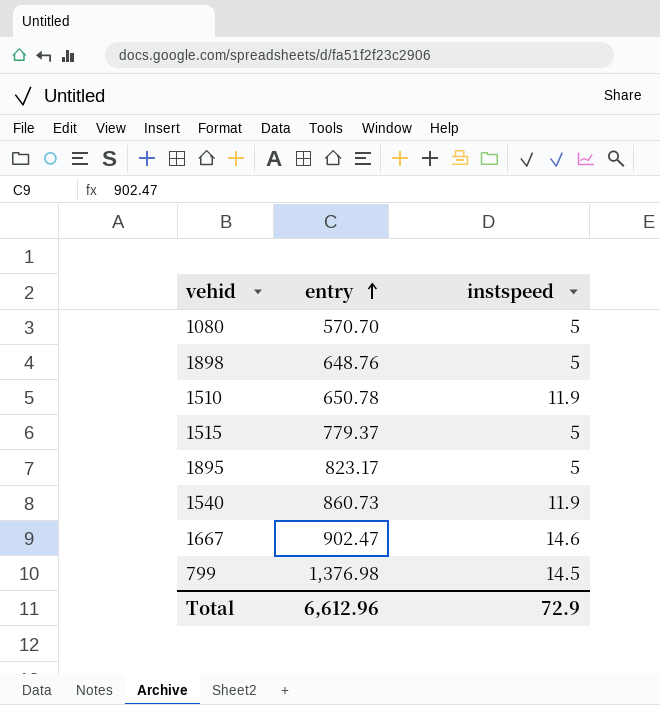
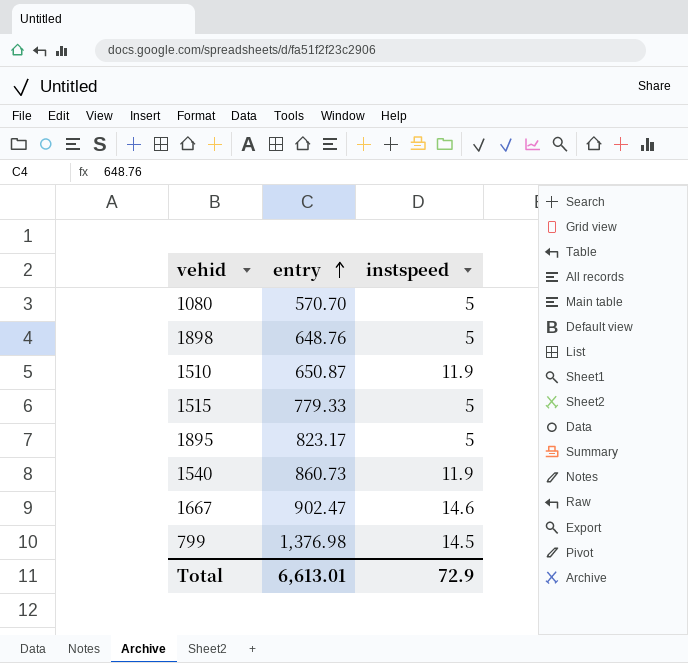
1510 | entry: 650.78 -> 650.87
1515 | entry: 779.37 -> 779.33
Total | entry: 6,612.96 -> 6,613.01

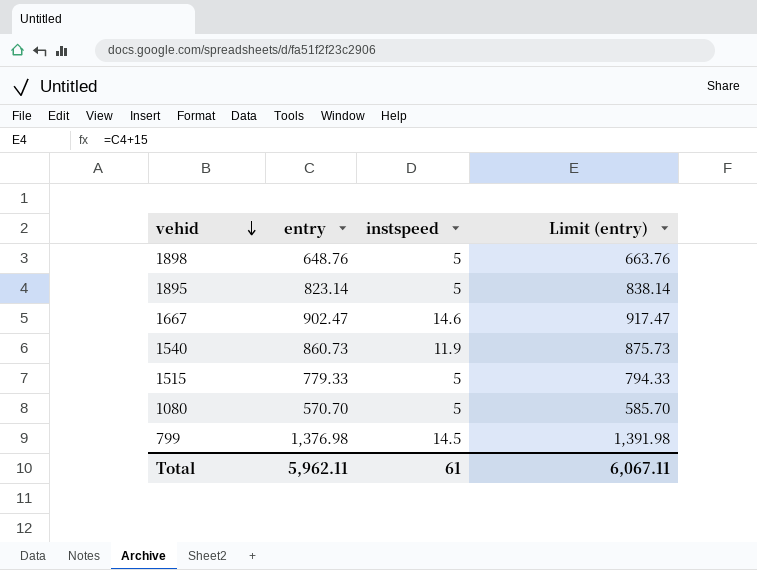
row order: entry ascending -> vehid descending
column Limit (entry) | formula: none -> [entry] + 15
row 1510: 650.87 | 11.9 -> none
1895 | entry: 823.17 -> 823.14
Total | entry: 6,613.01 -> 5,962.11
Total | instspeed: 72.9 -> 61

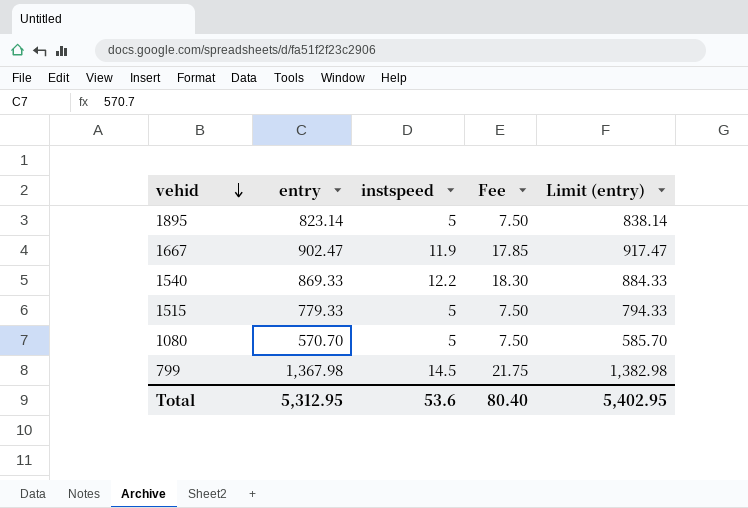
column Fee | formula: none -> [instspeed] * 1.5
row 1898: 648.76 | 5 | 663.76 -> none
1667 | instspeed: 14.6 -> 11.9
1540 | entry: 860.73 -> 869.33
1540 | instspeed: 11.9 -> 12.2
1540 | Limit (entry): 875.73 -> 884.33
799 | entry: 1,376.98 -> 1,367.98
799 | Limit (entry): 1,391.98 -> 1,382.98
Total | entry: 5,962.11 -> 5,312.95
Total | instspeed: 61 -> 53.6
Total | Limit (entry): 6,067.11 -> 5,402.95

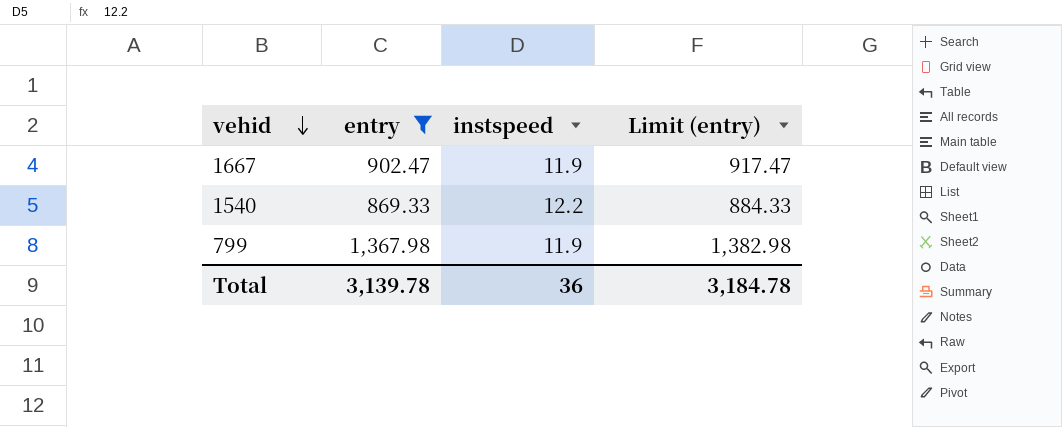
filter: none -> entry >= 869.33
column Fee | formula: [instspeed] * 1.5 -> none
799 | instspeed: 14.5 -> 11.9
Total | entry: 5,312.95 -> 3,139.78
Total | instspeed: 53.6 -> 36
Total | Limit (entry): 5,402.95 -> 3,184.78

